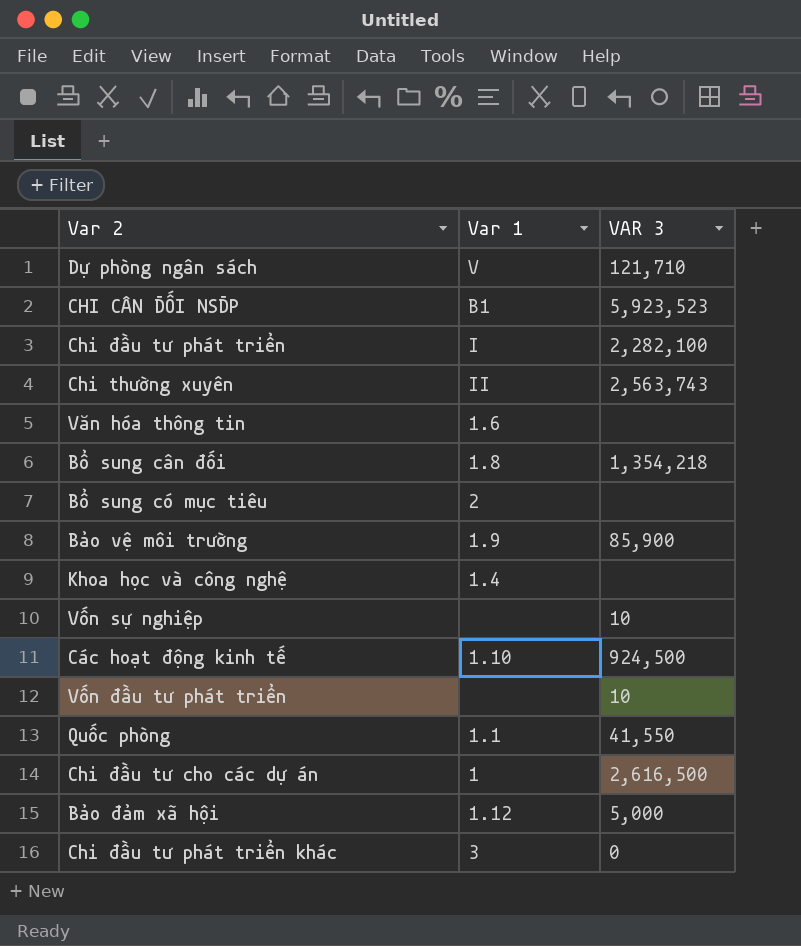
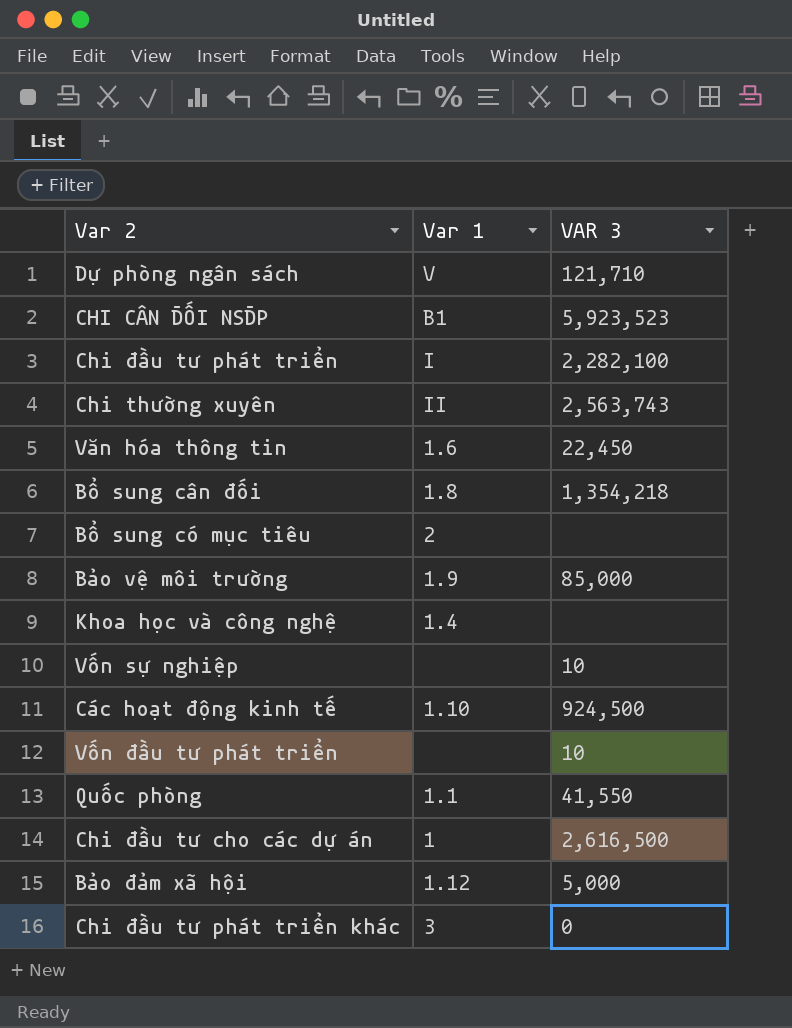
Văn hóa thông tin | VAR 3: none -> 22,450
Bảo vệ môi trường | VAR 3: 85,900 -> 85,000

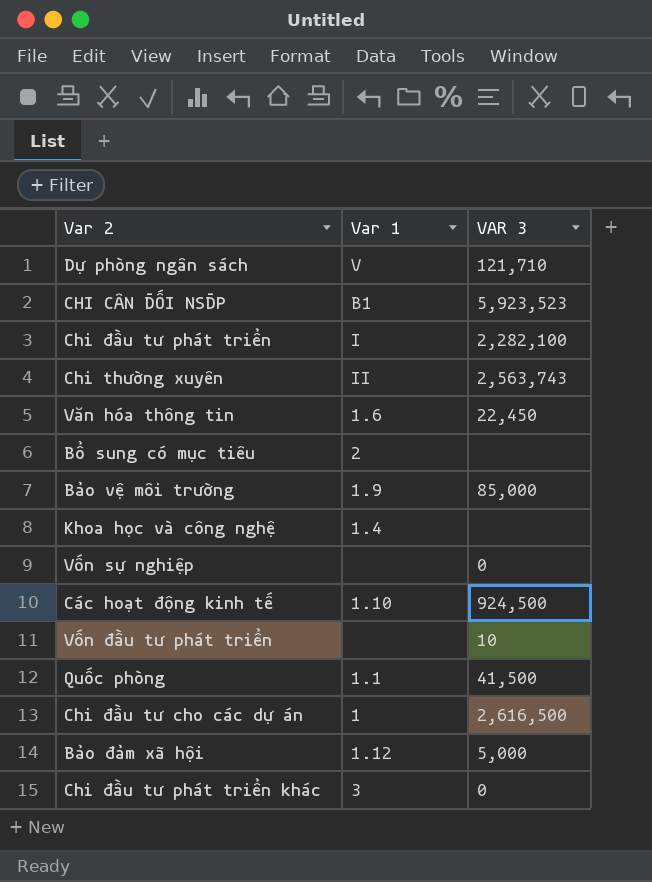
row Bổ sung cân đối: 1.8 | 1,354,218 -> none
Vốn sự nghiệp | VAR 3: 10 -> 0
Quốc phòng | VAR 3: 41,550 -> 41,500

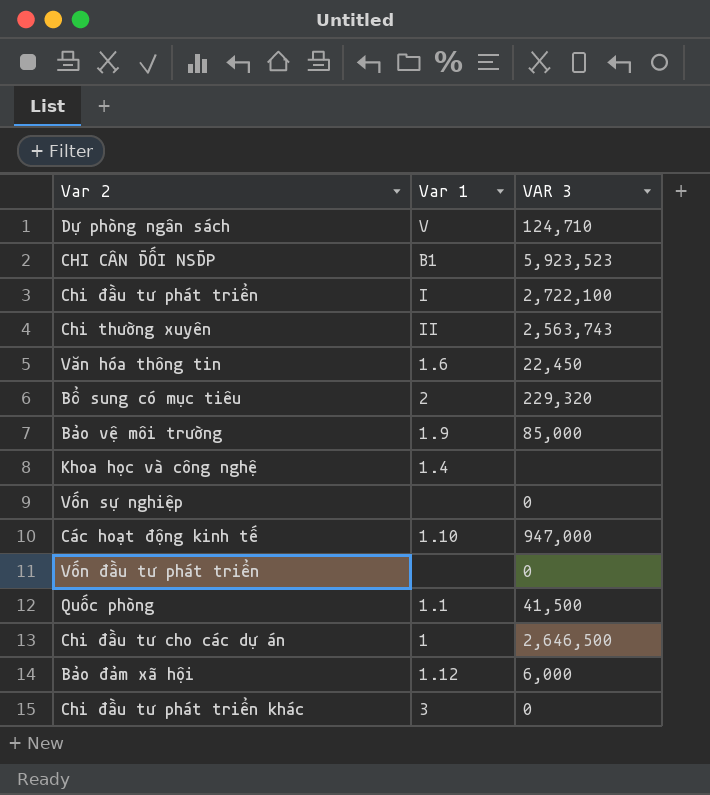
Dự phòng ngân sách | VAR 3: 121,710 -> 124,710
Chi đầu tư phát triển | VAR 3: 2,282,100 -> 2,722,100
Bổ sung có mục tiêu | VAR 3: none -> 229,320
Các hoạt động kinh tế | VAR 3: 924,500 -> 947,000
Vốn đầu tư phát triển | VAR 3: 10 -> 0
Chi đầu tư cho các dự án | VAR 3: 2,616,500 -> 2,646,500
Bảo đảm xã hội | VAR 3: 5,000 -> 6,000

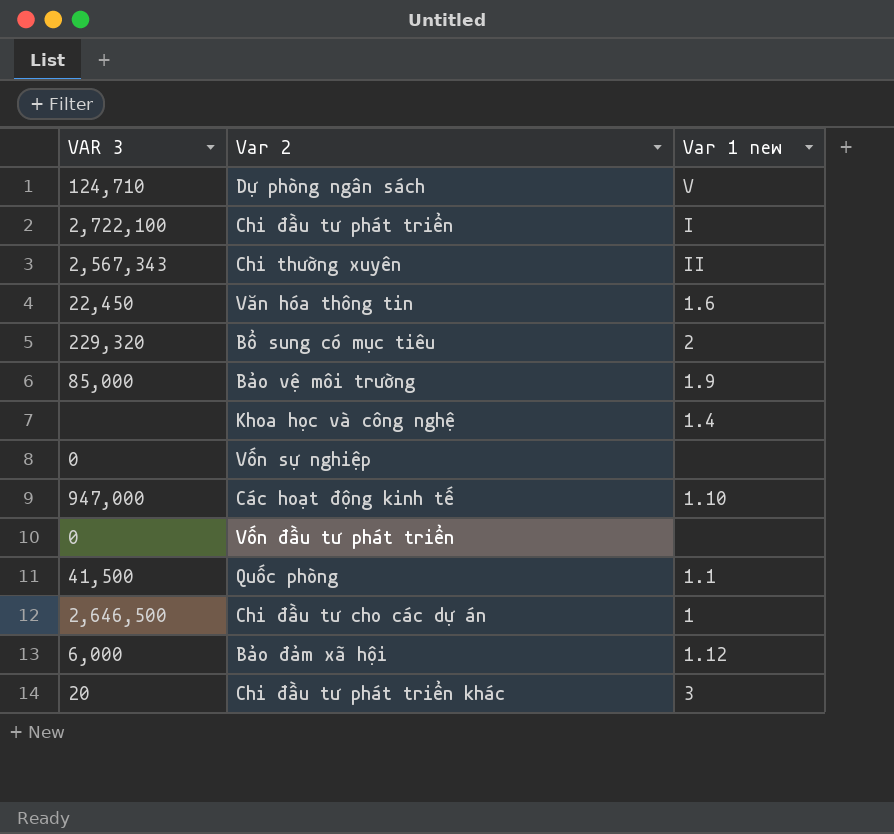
column VAR 3 | position: 3 -> 1
column name: Var 1 -> Var 1 new
row CHI CÂN ĐỐI NSĐP: B1 | 5,923,523 -> none
Chi thường xuyên | VAR 3: 2,563,743 -> 2,567,343
Chi đầu tư phát triển khác | VAR 3: 0 -> 20

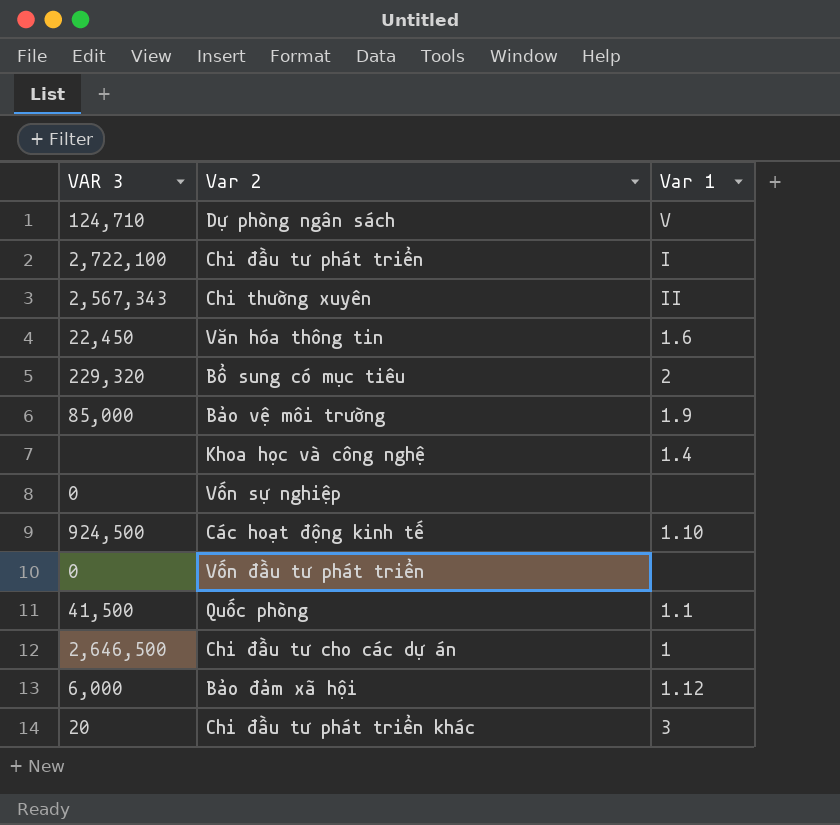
column name: Var 1 new -> Var 1
Các hoạt động kinh tế | VAR 3: 947,000 -> 924,500

